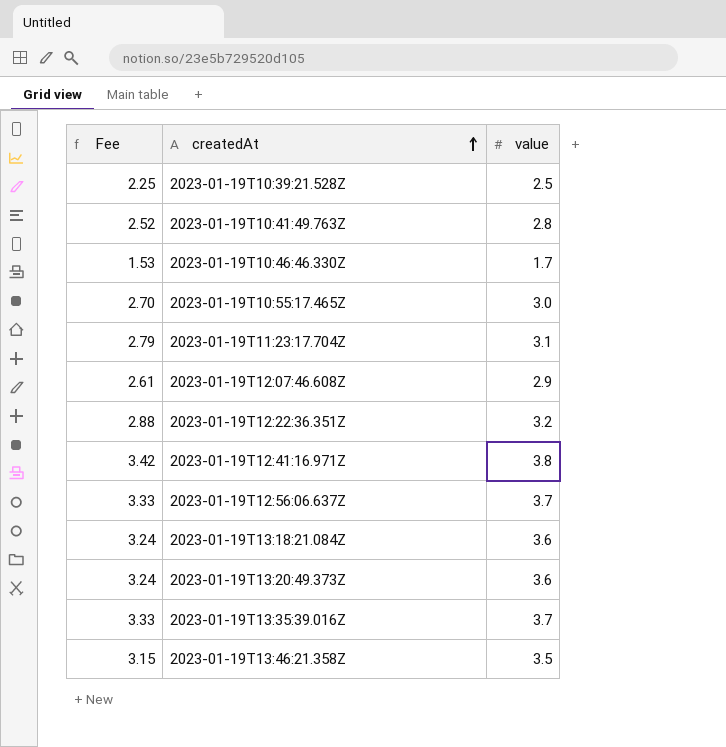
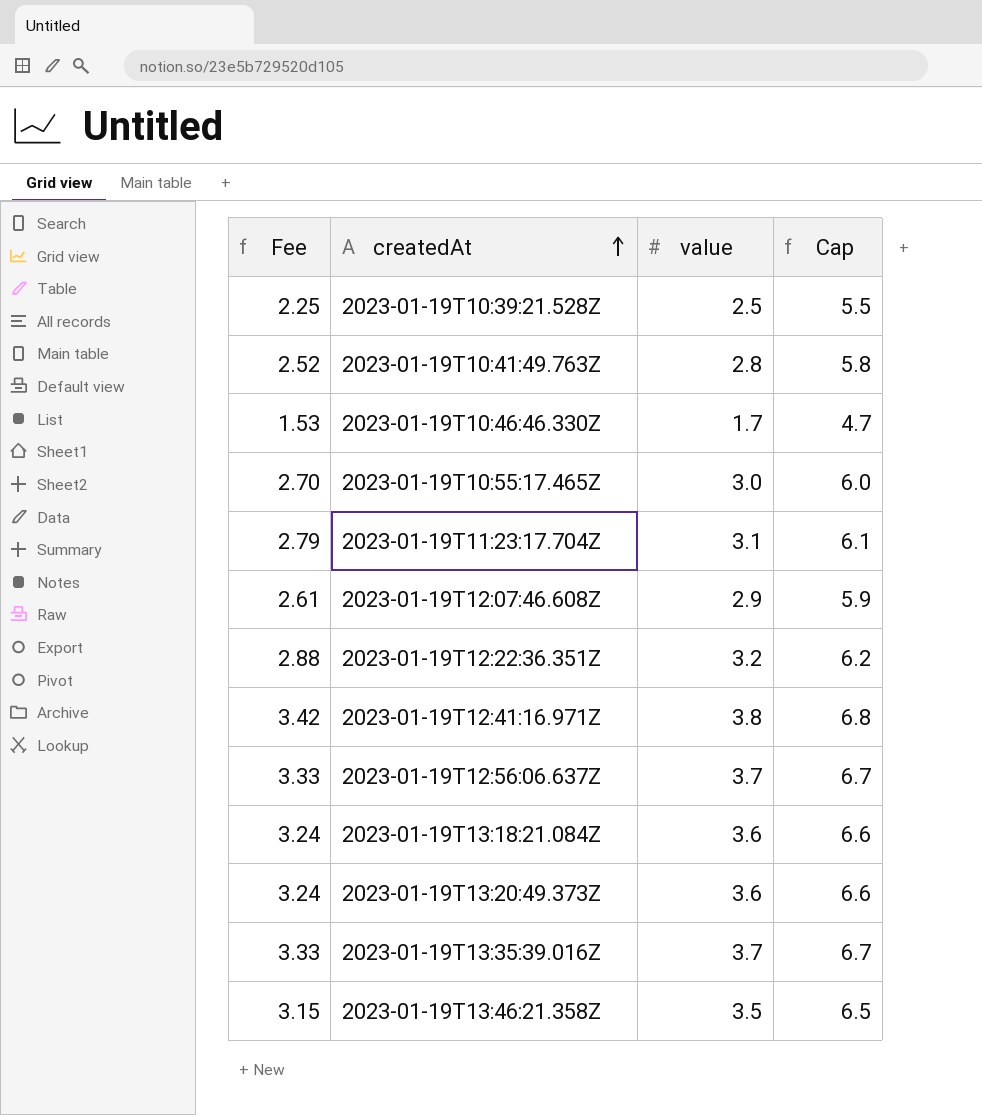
column Cap | formula: none -> [value] + 3

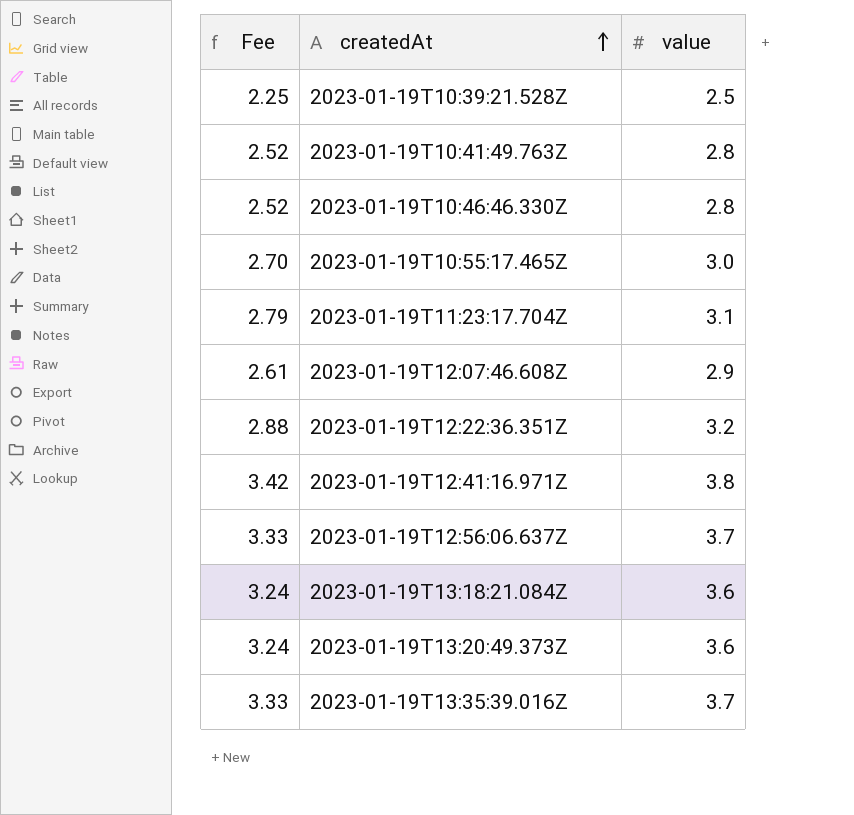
column Cap | formula: [value] + 3 -> none
row 2023-01-19T13:46:21.358Z: 3.15 | 3.5 | 6.5 -> none
2023-01-19T10:46:46.330Z | Fee: 1.53 -> 2.52
2023-01-19T10:46:46.330Z | value: 1.7 -> 2.8

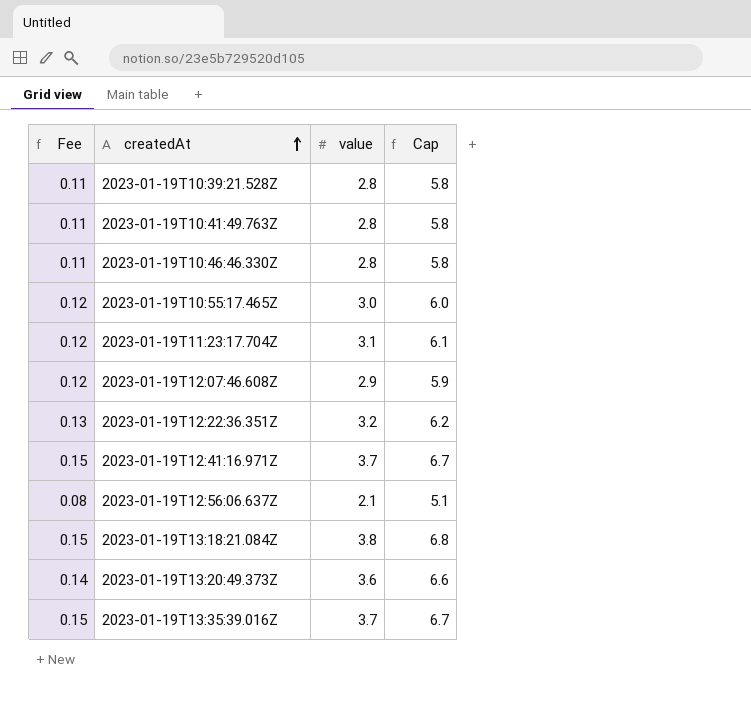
column Fee | formula: [value] * 0.9 -> [value] * 0.04
column Cap | formula: none -> [value] + 3
2023-01-19T10:39:21.528Z | value: 2.5 -> 2.8
2023-01-19T12:41:16.971Z | value: 3.8 -> 3.7
2023-01-19T12:56:06.637Z | value: 3.7 -> 2.1
2023-01-19T13:18:21.084Z | value: 3.6 -> 3.8

